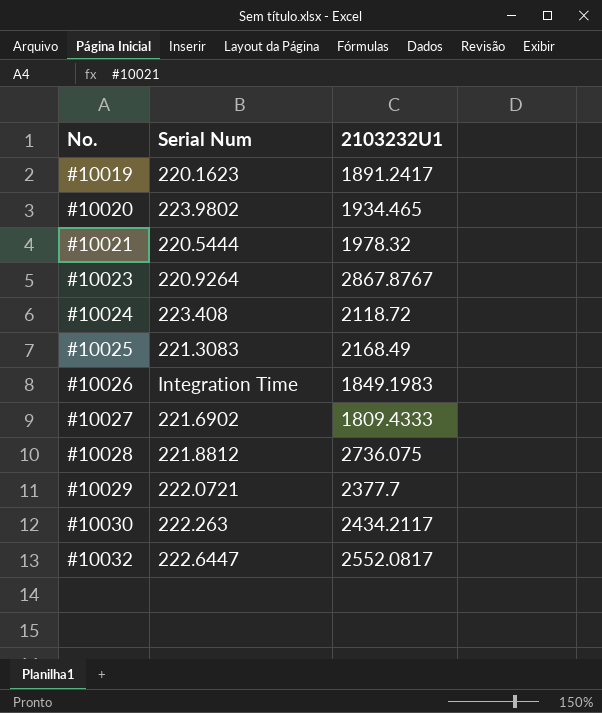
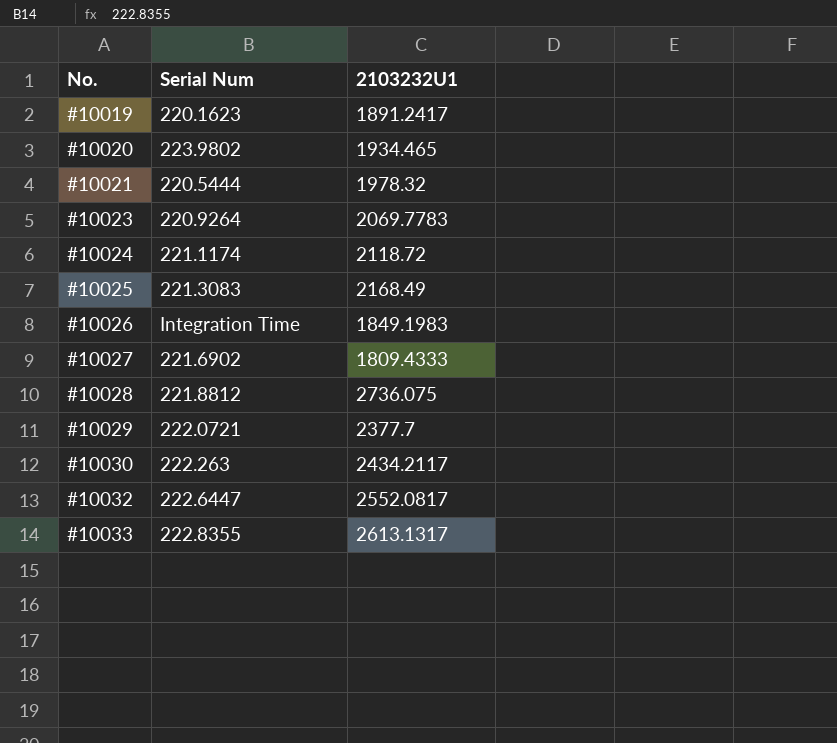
#10023 | 2103232U1: 2867.8767 -> 2069.7783
#10024 | Serial Num: 223.408 -> 221.1174
row #10033: none -> 222.8355 | 2613.1317

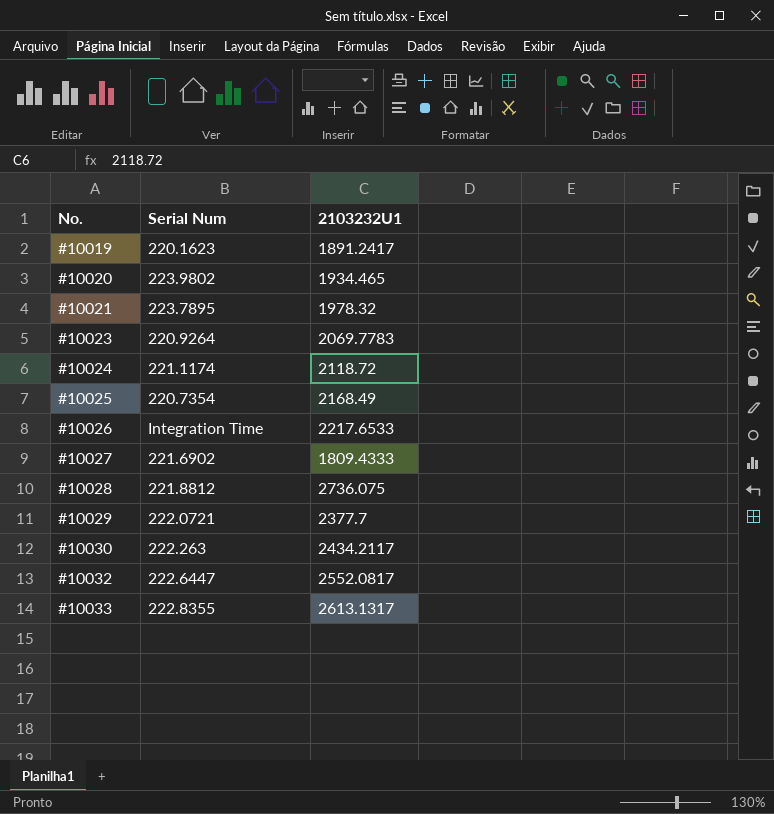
#10021 | Serial Num: 220.5444 -> 223.7895
#10025 | Serial Num: 221.3083 -> 220.7354
#10026 | 2103232U1: 1849.1983 -> 2217.6533

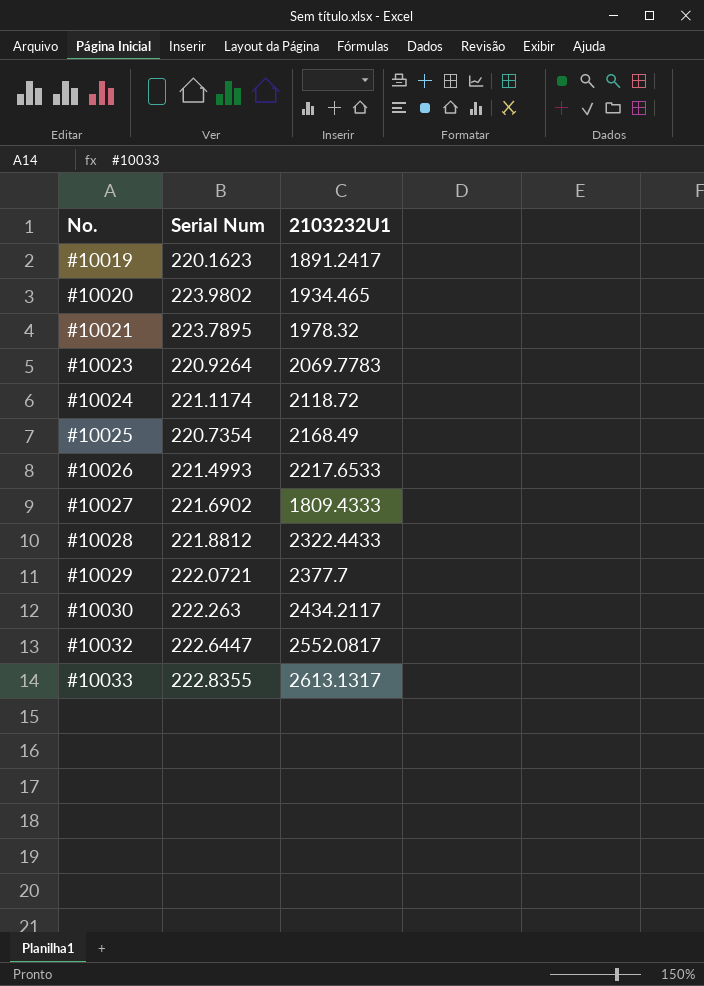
#10026 | Serial Num: Integration Time -> 221.4993
#10028 | 2103232U1: 2736.075 -> 2322.4433

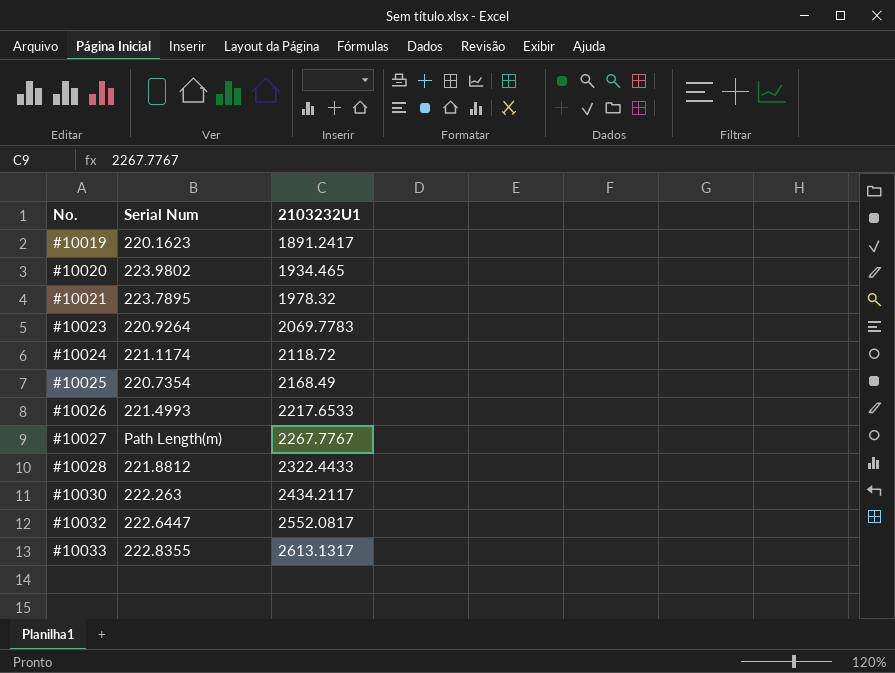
row #10029: 222.0721 | 2377.7 -> none
#10027 | Serial Num: 221.6902 -> Path Length(m)
#10027 | 2103232U1: 1809.4333 -> 2267.7767

